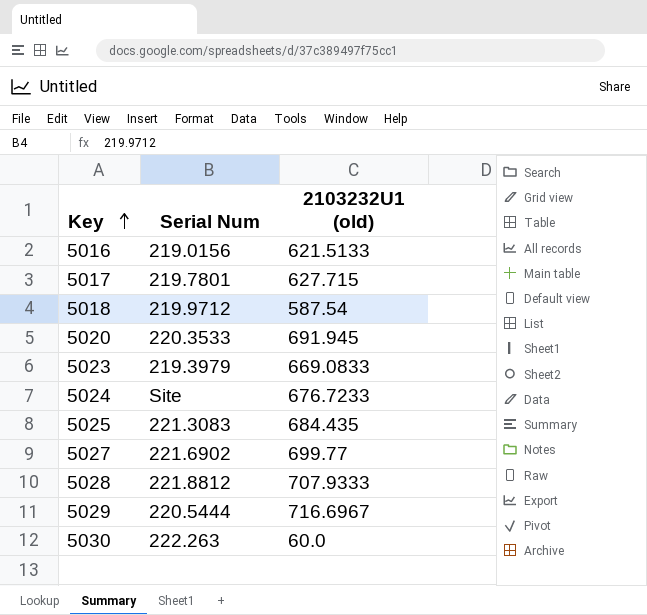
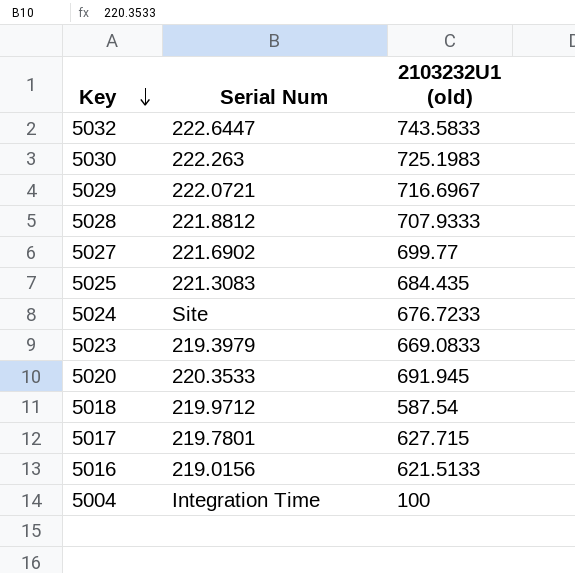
row order: Key ascending -> Key descending
row 5032: none -> 222.6447 | 743.5833
5030 | 2103232U1 (old): 60.0 -> 725.1983
5029 | Serial Num: 220.5444 -> 222.0721
row 5004: none -> Integration Time | 100

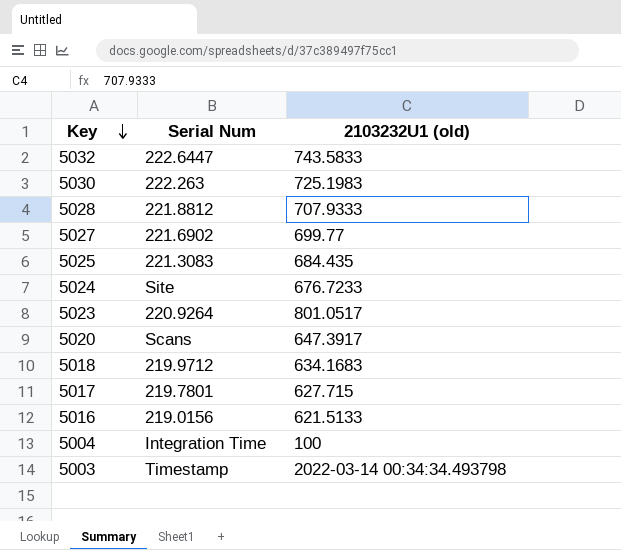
row 5029: 222.0721 | 716.6967 -> none
5023 | Serial Num: 219.3979 -> 220.9264
5023 | 2103232U1 (old): 669.0833 -> 801.0517
5020 | Serial Num: 220.3533 -> Scans
5020 | 2103232U1 (old): 691.945 -> 647.3917
5018 | 2103232U1 (old): 587.54 -> 634.1683
row 5003: none -> Timestamp | 2022-03-14 00:34:34.493798

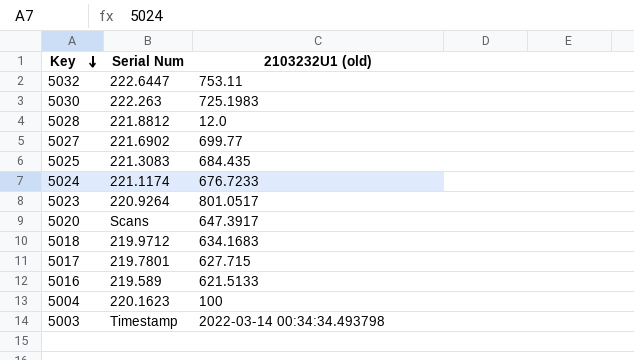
5032 | 2103232U1 (old): 743.5833 -> 753.11
5028 | 2103232U1 (old): 707.9333 -> 12.0
5024 | Serial Num: Site -> 221.1174
5016 | Serial Num: 219.0156 -> 219.589
5004 | Serial Num: Integration Time -> 220.1623

